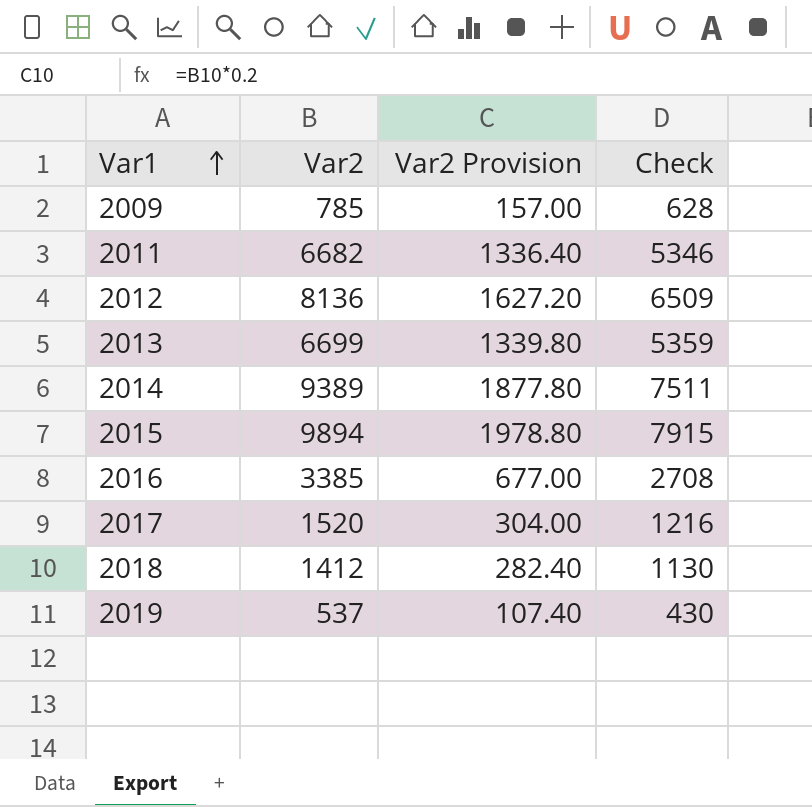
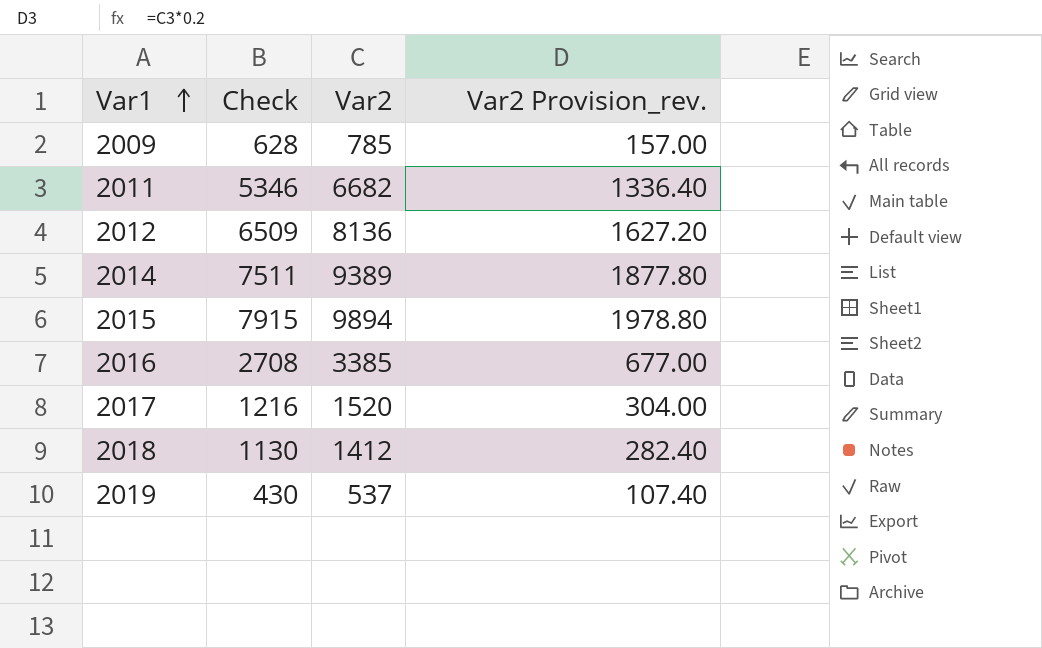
column Check | position: 4 -> 2
column name: Var2 Provision -> Var2 Provision_rev.
row 2013: 6699 | 1339.80 | 5359 -> none

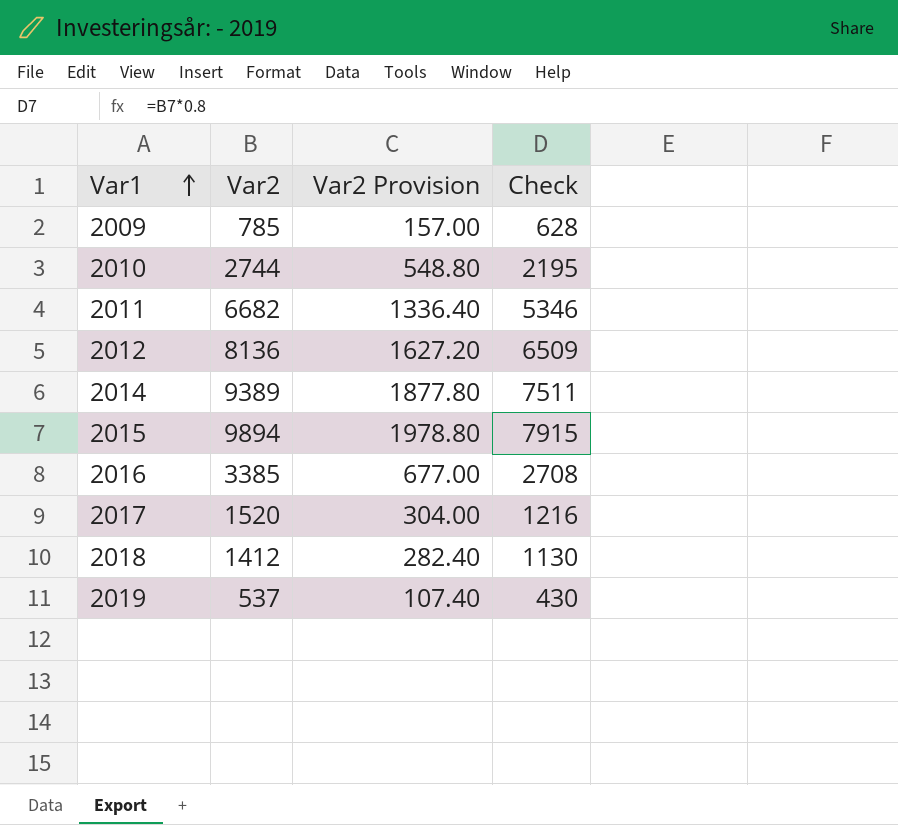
column name: Var2 Provision_rev. -> Var2 Provision
column Check | position: 2 -> 4
row 2010: none -> 2744 | 548.80 | 2195

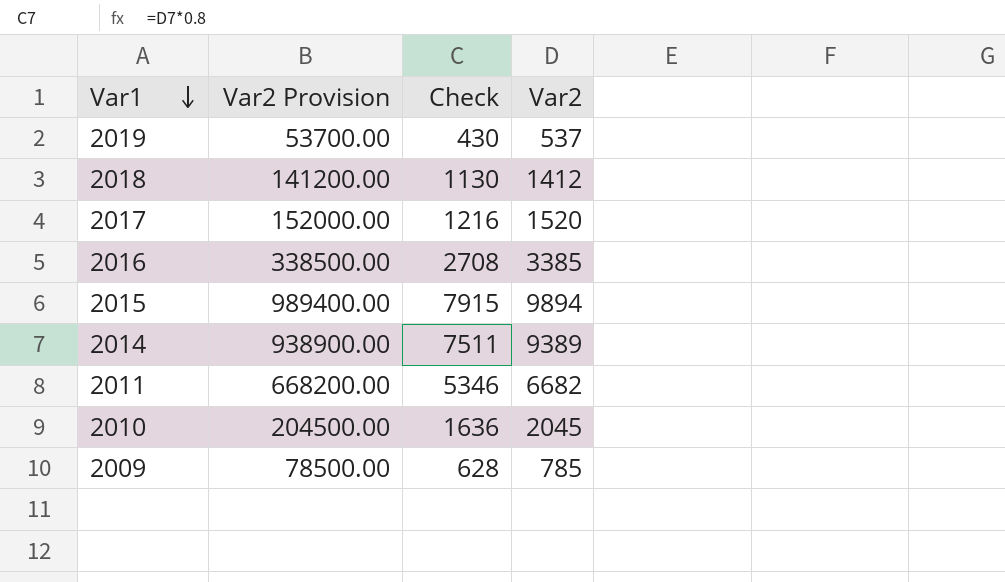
row order: Var1 ascending -> Var1 descending
column Var2 Provision | formula: [Var2] * 0.2 -> [Var2] * 100
column Var2 | position: 2 -> 4
row 2012: 8136 | 1627.20 | 6509 -> none
2010 | Check: 2195 -> 1636
2010 | Var2: 2744 -> 2045

